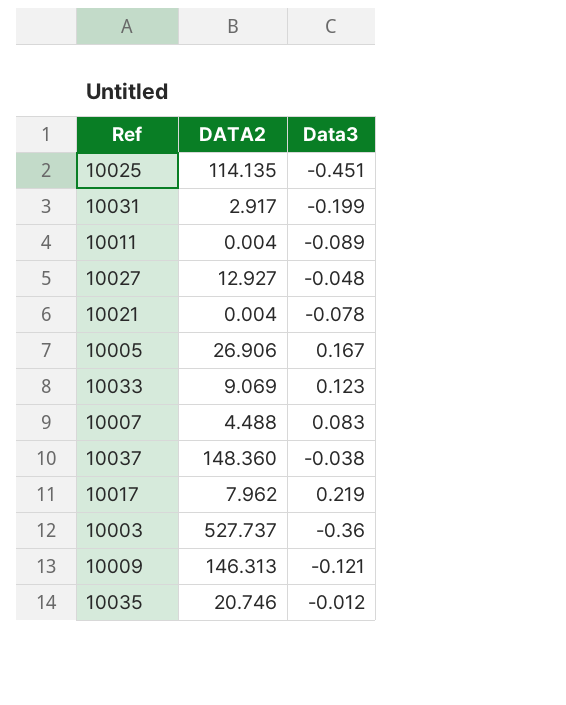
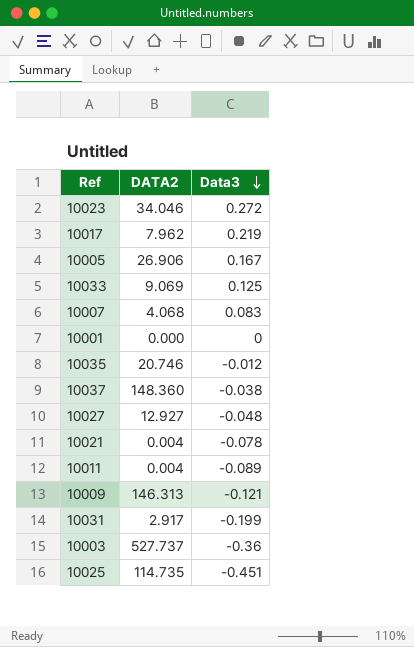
row order: none -> Data3 descending
row 10023: none -> 34.046 | 0.272
10033 | Data3: 0.123 -> 0.125
10007 | DATA2: 4.488 -> 4.068
row 10001: none -> 0.000 | 0
10025 | DATA2: 114.135 -> 114.735

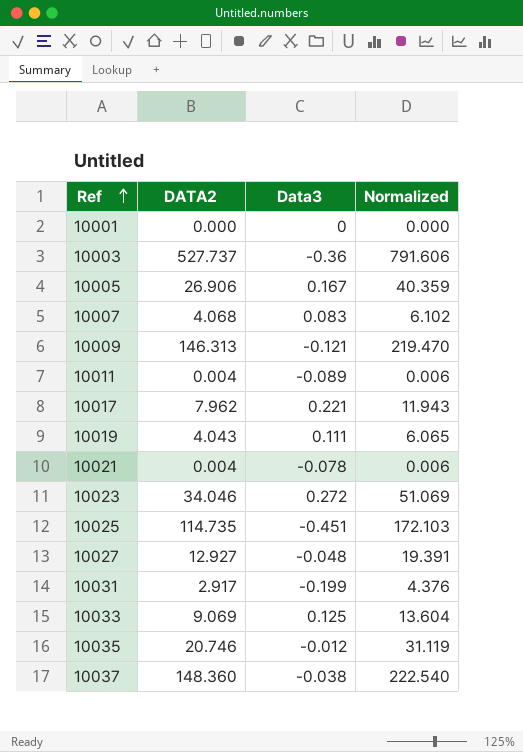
row order: Data3 descending -> Ref ascending
column Normalized | formula: none -> [DATA2] * 1.5
10017 | Data3: 0.219 -> 0.221
row 10019: none -> 4.043 | 0.111 | 6.065

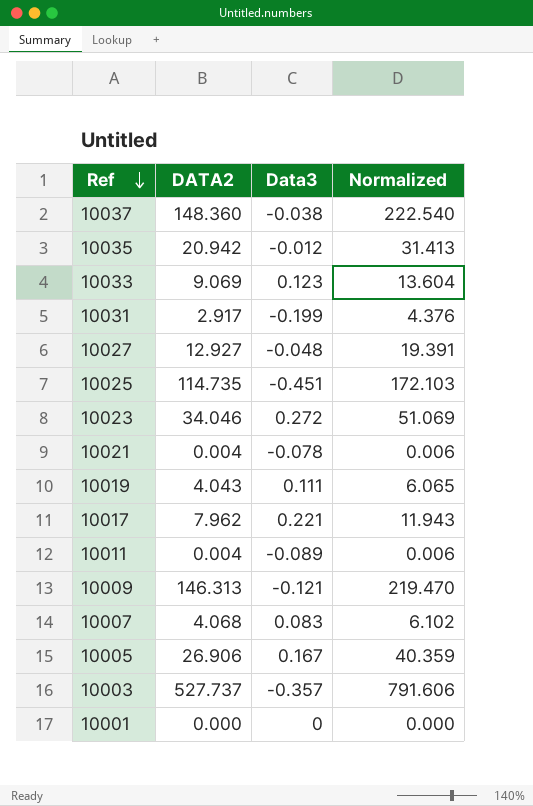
row order: Ref ascending -> Ref descending
10035 | DATA2: 20.746 -> 20.942
10035 | Normalized: 31.119 -> 31.413
10033 | Data3: 0.125 -> 0.123
10003 | Data3: -0.36 -> -0.357

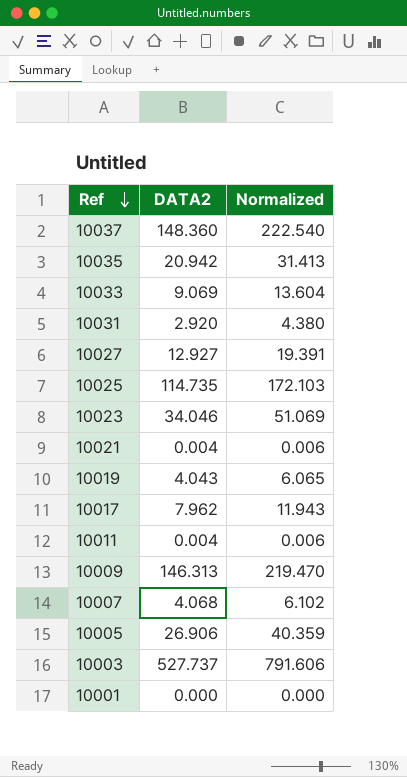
column Data3 | position: 3 -> none
10031 | DATA2: 2.917 -> 2.920
10031 | Normalized: 4.376 -> 4.380

